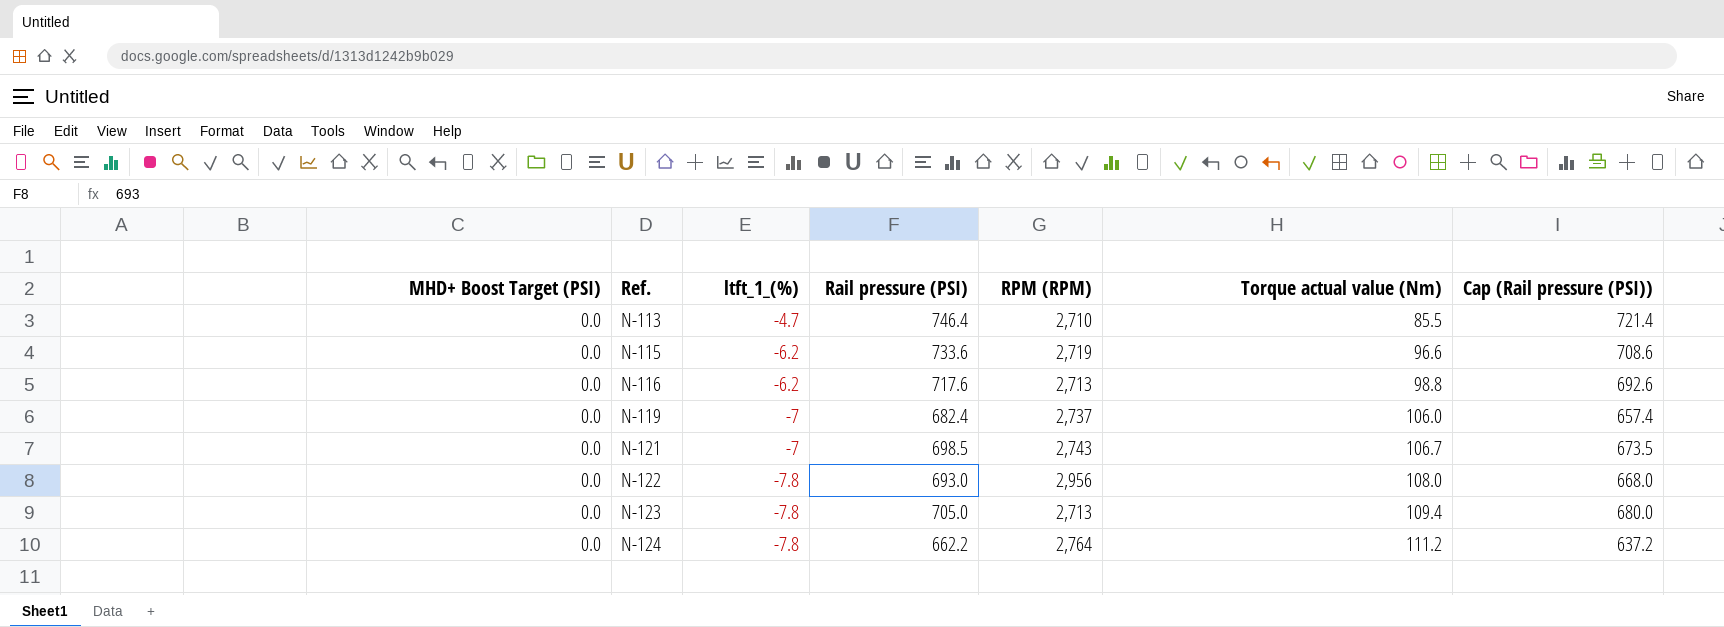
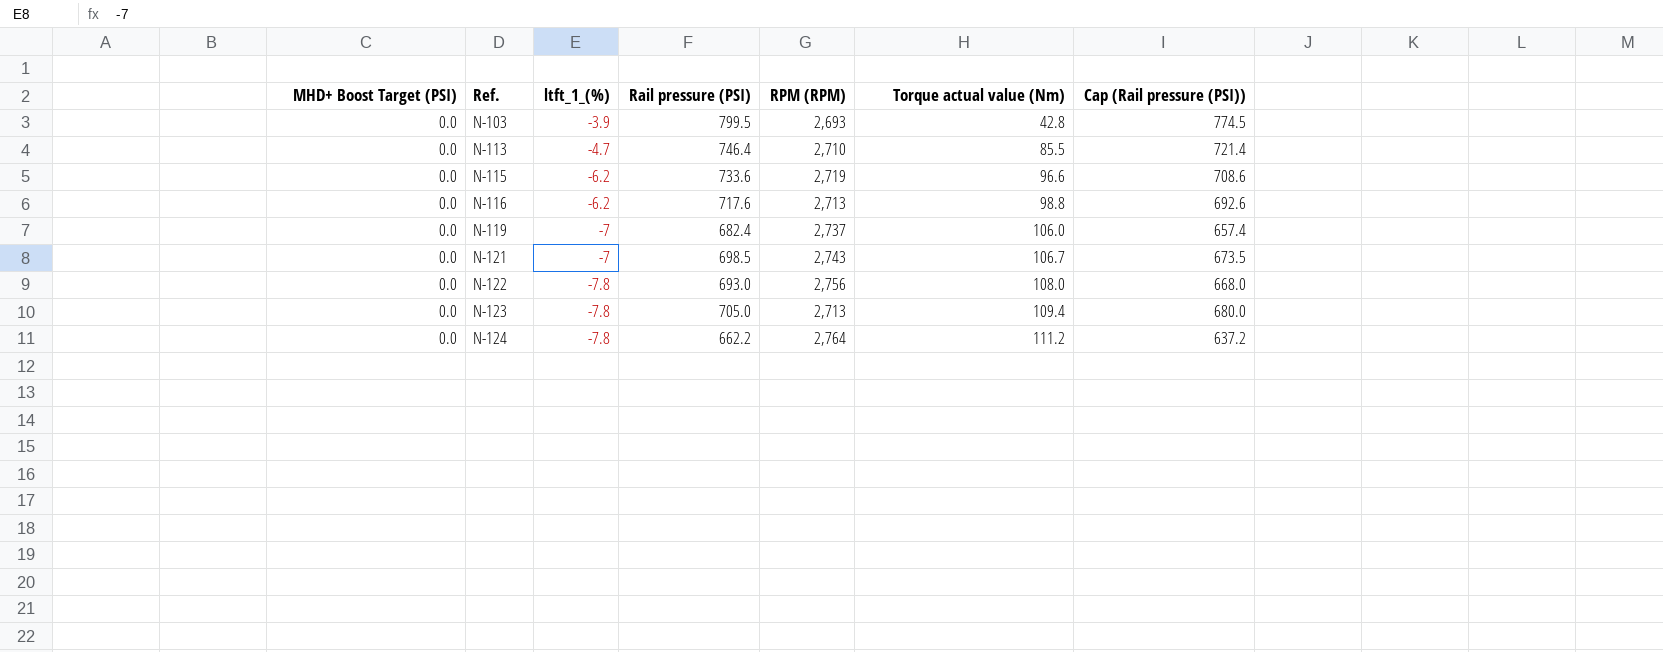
row N-103: none -> 0.0 | -3.9 | 799.5 | 2,693 | 42.8 | 774.5
N-122 | RPM (RPM): 2,956 -> 2,756

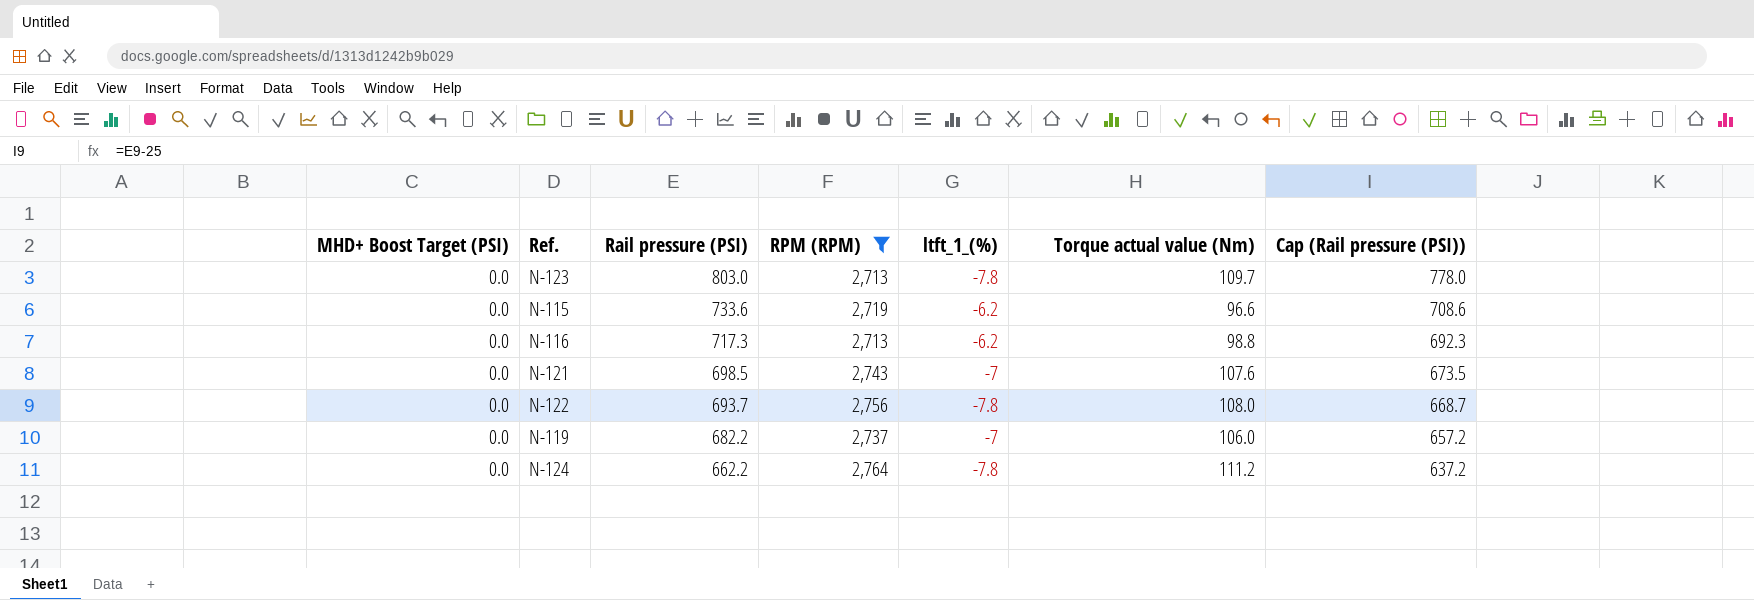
filter: none -> RPM (RPM) >= 2,713
row order: Ref. ascending -> Rail pressure (PSI) descending
column ltft_1_(%) | position: 3 -> 5
N-123 | Rail pressure (PSI): 705.0 -> 803.0
N-123 | Torque actual value (Nm): 109.4 -> 109.7
N-123 | Cap (Rail pressure (PSI)): 680.0 -> 778.0
N-116 | Rail pressure (PSI): 717.6 -> 717.3
N-116 | Cap (Rail pressure (PSI)): 692.6 -> 692.3
N-121 | Torque actual value (Nm): 106.7 -> 107.6
N-122 | Rail pressure (PSI): 693.0 -> 693.7
N-122 | Cap (Rail pressure (PSI)): 668.0 -> 668.7
N-119 | Rail pressure (PSI): 682.4 -> 682.2
N-119 | Cap (Rail pressure (PSI)): 657.4 -> 657.2

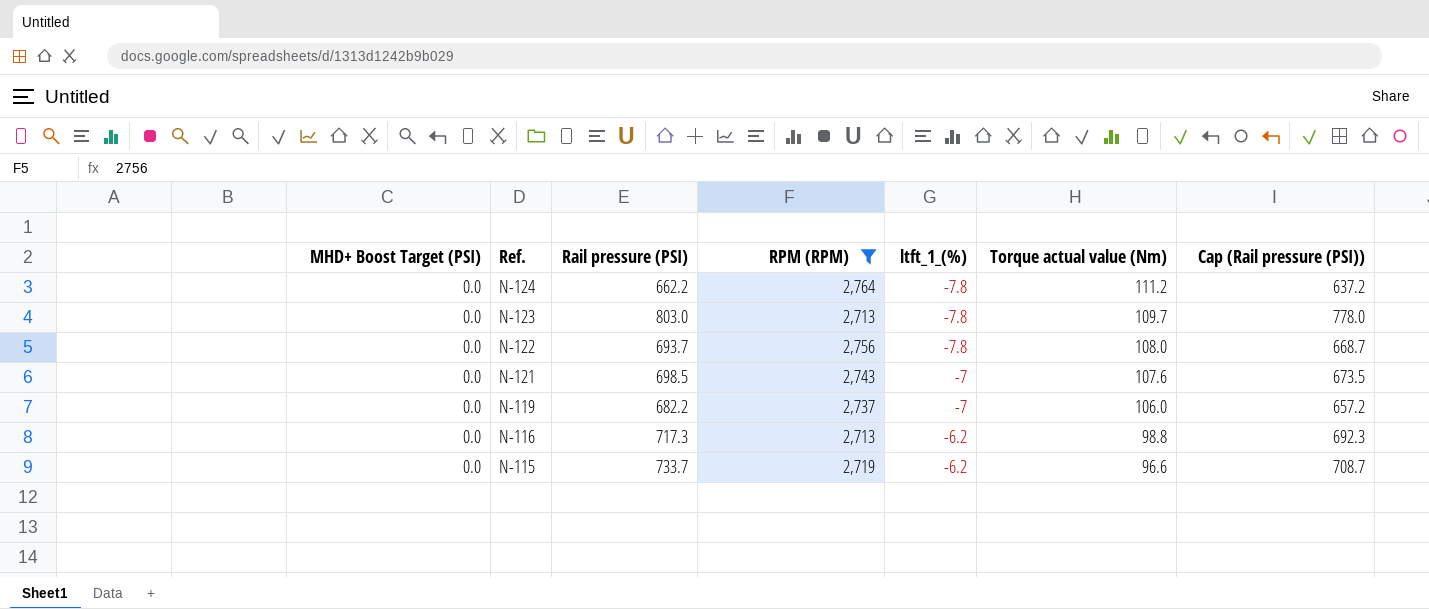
row order: Rail pressure (PSI) descending -> Ref. descending
N-115 | Rail pressure (PSI): 733.6 -> 733.7
N-115 | Cap (Rail pressure (PSI)): 708.6 -> 708.7

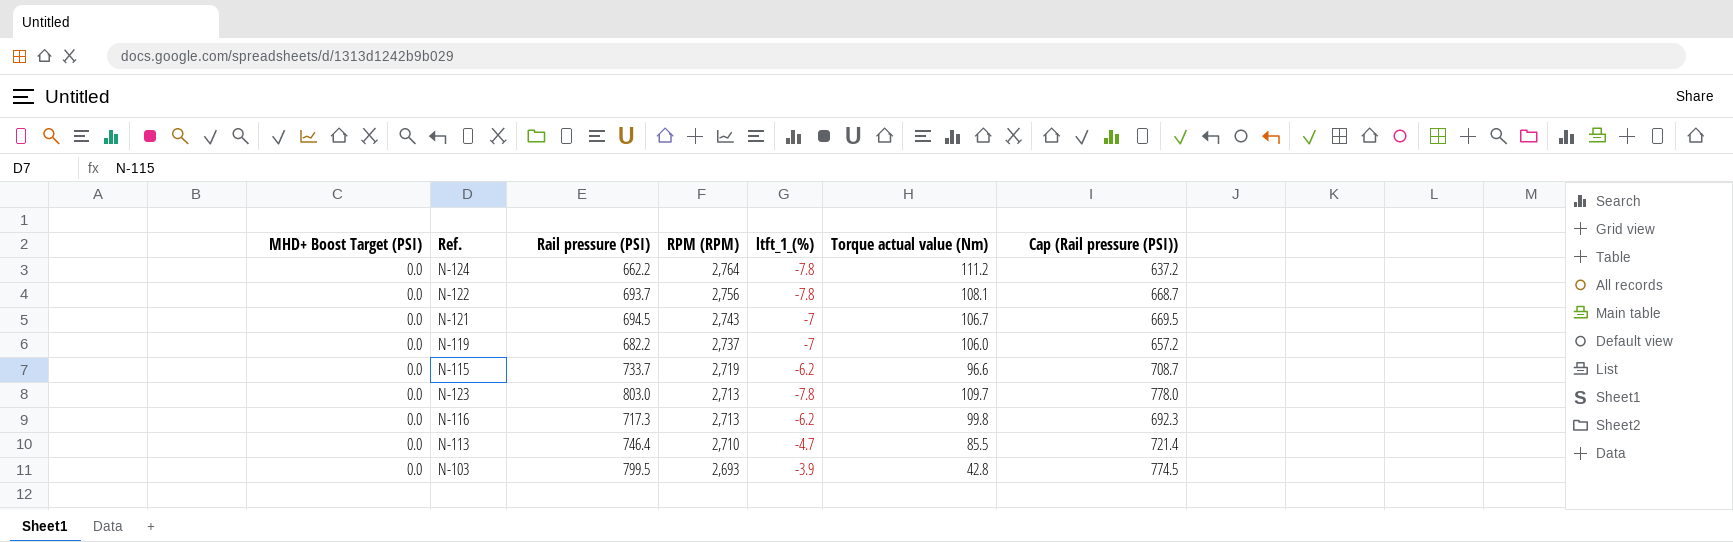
filter: RPM (RPM) >= 2,713 -> none
row order: Ref. descending -> RPM (RPM) descending
N-122 | Torque actual value (Nm): 108.0 -> 108.1
N-121 | Rail pressure (PSI): 698.5 -> 694.5
N-121 | Torque actual value (Nm): 107.6 -> 106.7
N-121 | Cap (Rail pressure (PSI)): 673.5 -> 669.5
N-116 | Torque actual value (Nm): 98.8 -> 99.8

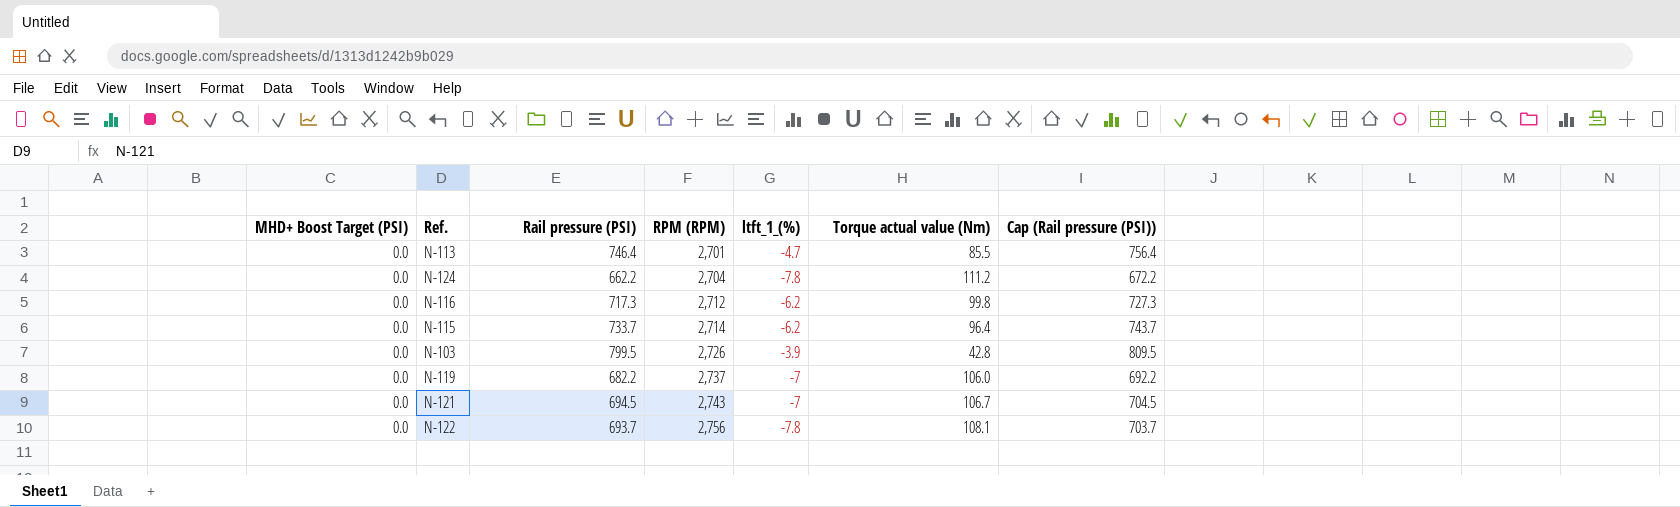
row order: RPM (RPM) descending -> RPM (RPM) ascending
column Cap (Rail pressure (PSI)) | formula: [Rail pressure (PSI)] - 25 -> [Rail pressure (PSI)] + 10
row N-123: 0.0 | 803.0 | 2,713 | -7.8 | 109.7 | 778.0 -> none
N-113 | RPM (RPM): 2,710 -> 2,701
N-124 | RPM (RPM): 2,764 -> 2,704
N-116 | RPM (RPM): 2,713 -> 2,712
N-115 | RPM (RPM): 2,719 -> 2,714
N-115 | Torque actual value (Nm): 96.6 -> 96.4
N-103 | RPM (RPM): 2,693 -> 2,726

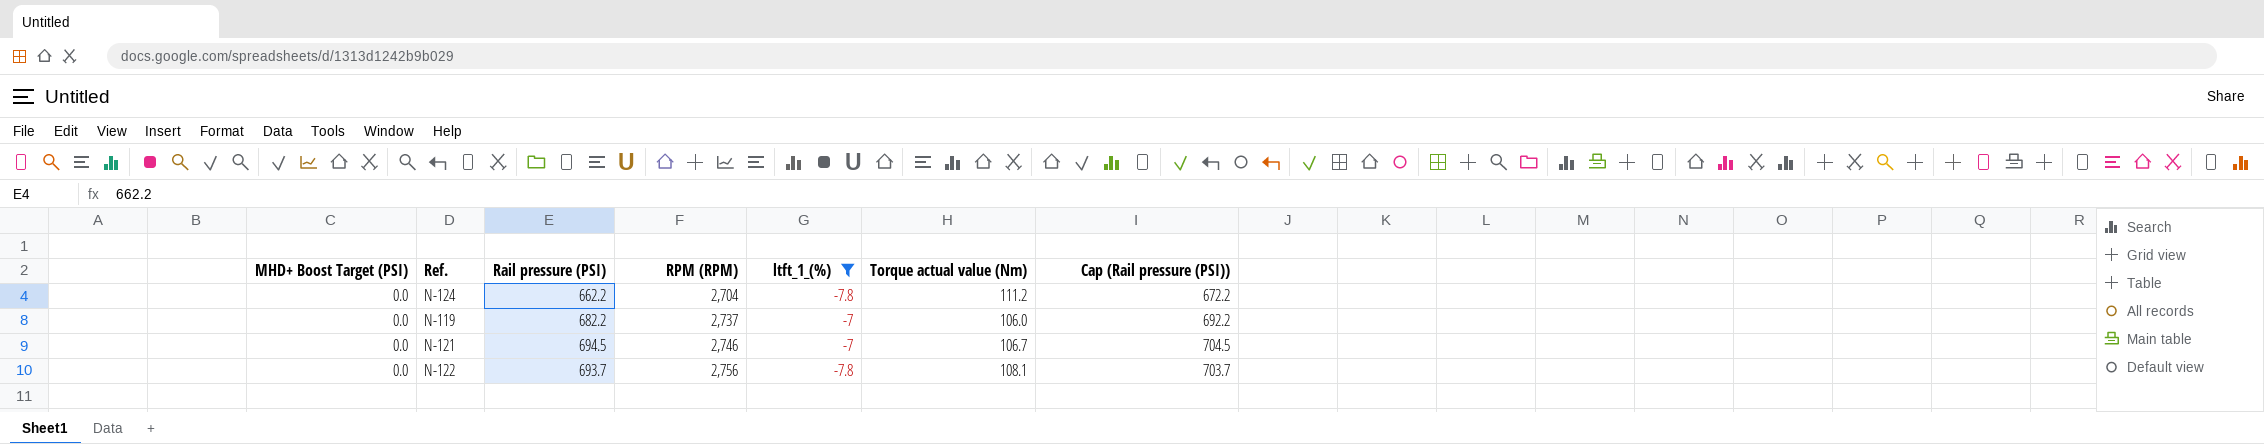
filter: none -> ltft_1_(%) <= -7
N-121 | RPM (RPM): 2,743 -> 2,746

